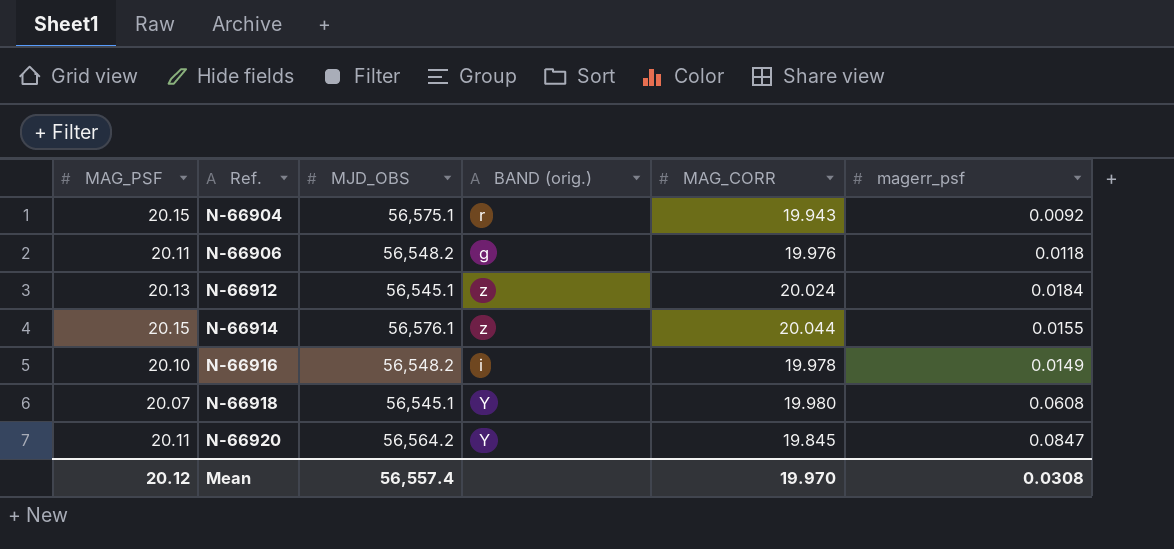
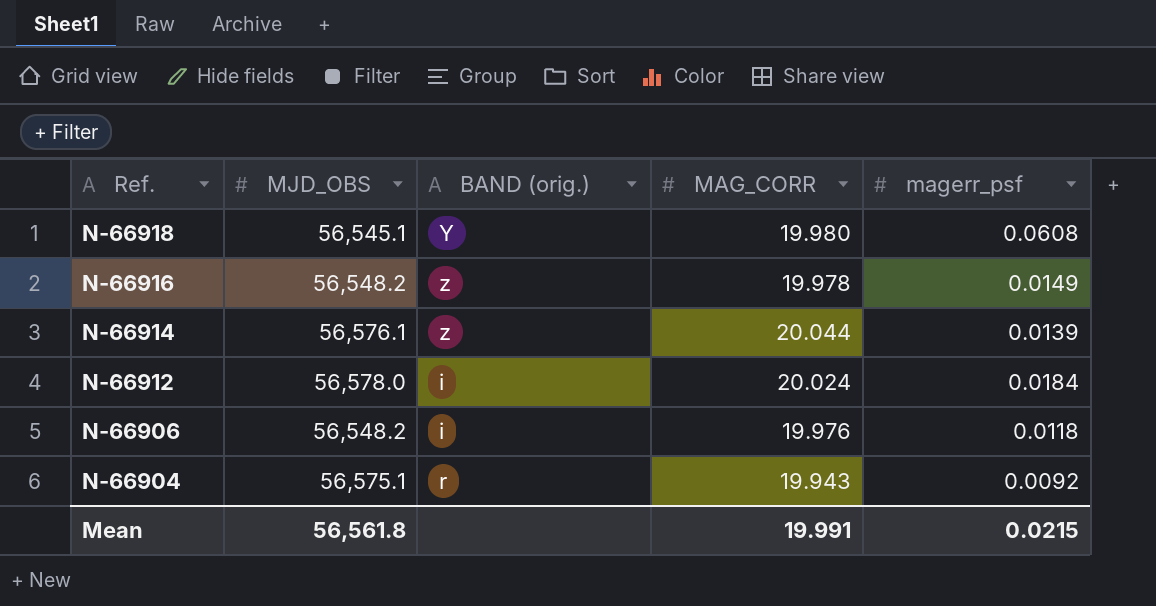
row order: Ref. ascending -> Ref. descending
column MAG_PSF | position: 1 -> none
row N-66920: 20.11 | 56,564.2 | Y | 19.845 | 0.0847 -> none
N-66916 | BAND (orig.): i -> z
N-66914 | magerr_psf: 0.0155 -> 0.0139
N-66912 | MJD_OBS: 56,545.1 -> 56,578.0
N-66912 | BAND (orig.): z -> i
N-66906 | BAND (orig.): g -> i
Mean | MJD_OBS: 56,557.4 -> 56,561.8
Mean | MAG_CORR: 19.970 -> 19.991
Mean | magerr_psf: 0.0308 -> 0.0215

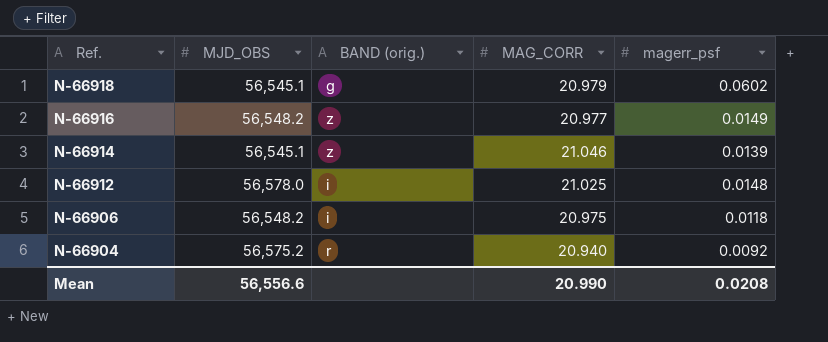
N-66918 | BAND (orig.): Y -> g
N-66918 | MAG_CORR: 19.980 -> 20.979
N-66918 | magerr_psf: 0.0608 -> 0.0602
N-66916 | MAG_CORR: 19.978 -> 20.977
N-66914 | MJD_OBS: 56,576.1 -> 56,545.1
N-66914 | MAG_CORR: 20.044 -> 21.046
N-66912 | MAG_CORR: 20.024 -> 21.025
N-66912 | magerr_psf: 0.0184 -> 0.0148
N-66906 | MAG_CORR: 19.976 -> 20.975
N-66904 | MJD_OBS: 56,575.1 -> 56,575.2
N-66904 | MAG_CORR: 19.943 -> 20.940
Mean | MJD_OBS: 56,561.8 -> 56,556.6
Mean | MAG_CORR: 19.991 -> 20.990
Mean | magerr_psf: 0.0215 -> 0.0208

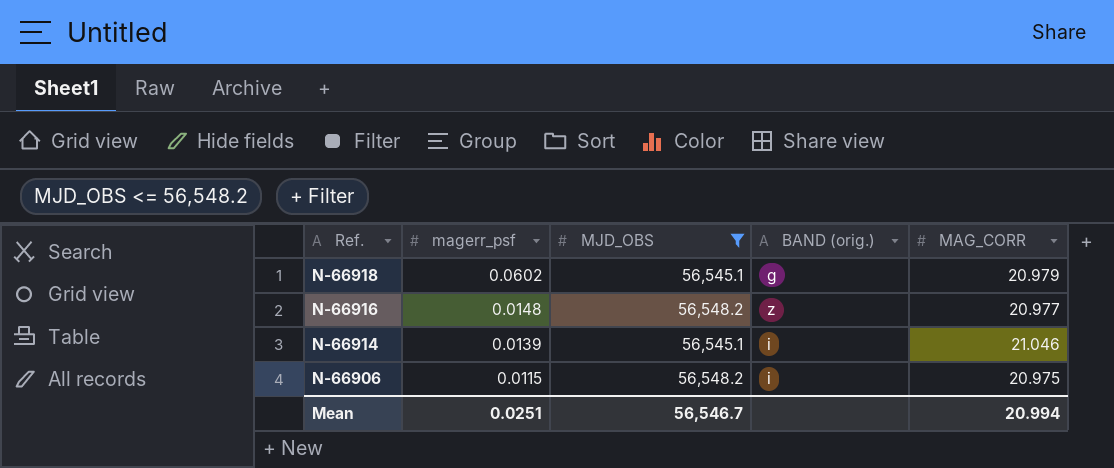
filter: none -> MJD_OBS <= 56,548.2
column magerr_psf | position: 5 -> 2
N-66916 | magerr_psf: 0.0149 -> 0.0148
N-66914 | BAND (orig.): z -> i
N-66906 | magerr_psf: 0.0118 -> 0.0115
Mean | magerr_psf: 0.0208 -> 0.0251
Mean | MJD_OBS: 56,556.6 -> 56,546.7
Mean | MAG_CORR: 20.990 -> 20.994

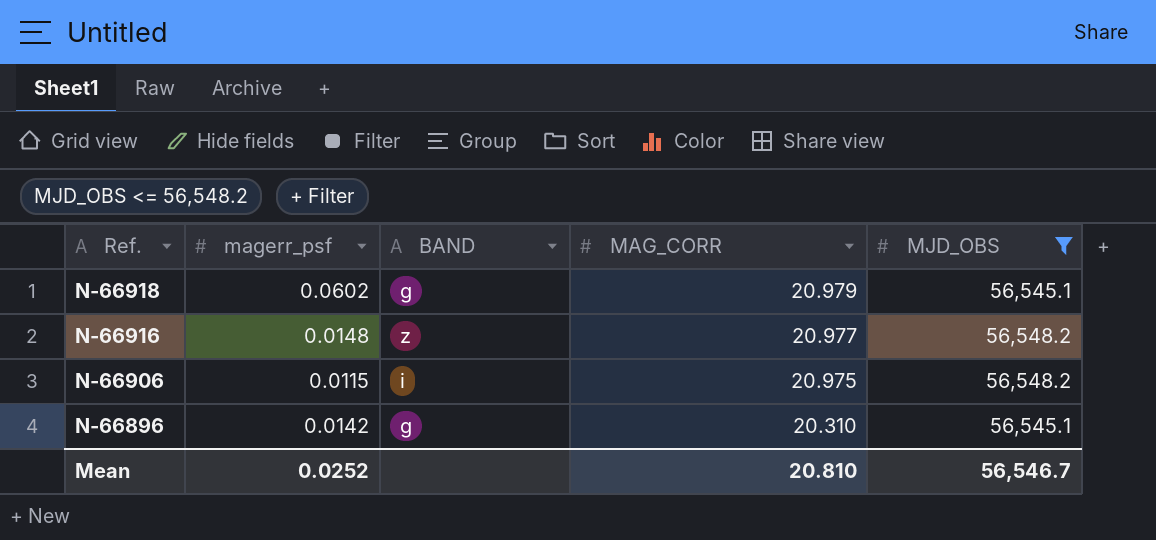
column name: BAND (orig.) -> BAND
column MJD_OBS | position: 3 -> 5
row N-66914: 0.0139 | 56,545.1 | i | 21.046 -> none
row N-66896: none -> 0.0142 | g | 20.310 | 56,545.1
Mean | magerr_psf: 0.0251 -> 0.0252
Mean | MAG_CORR: 20.994 -> 20.810

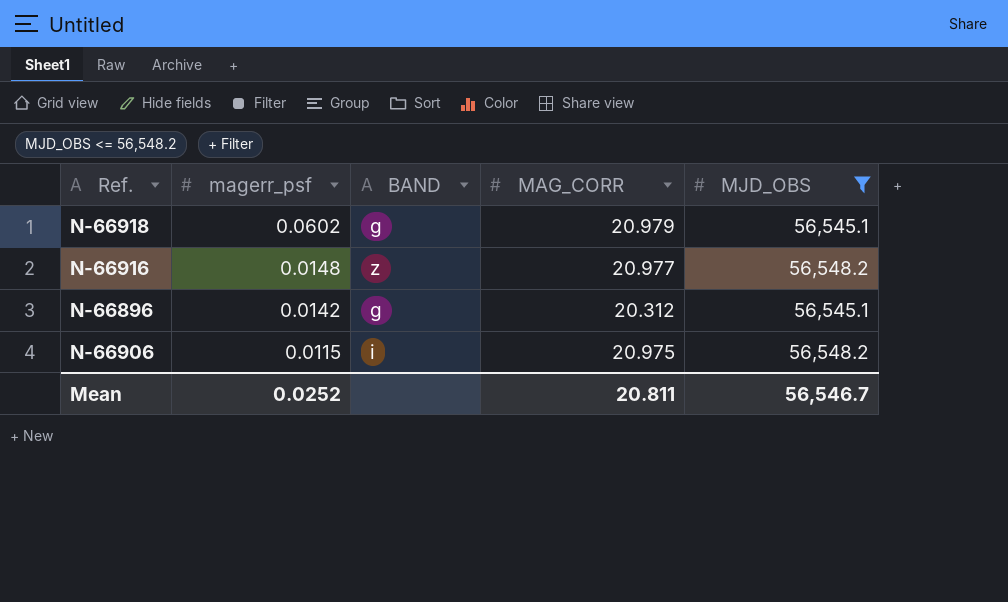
row order: Ref. descending -> magerr_psf descending
N-66896 | MAG_CORR: 20.310 -> 20.312
Mean | MAG_CORR: 20.810 -> 20.811

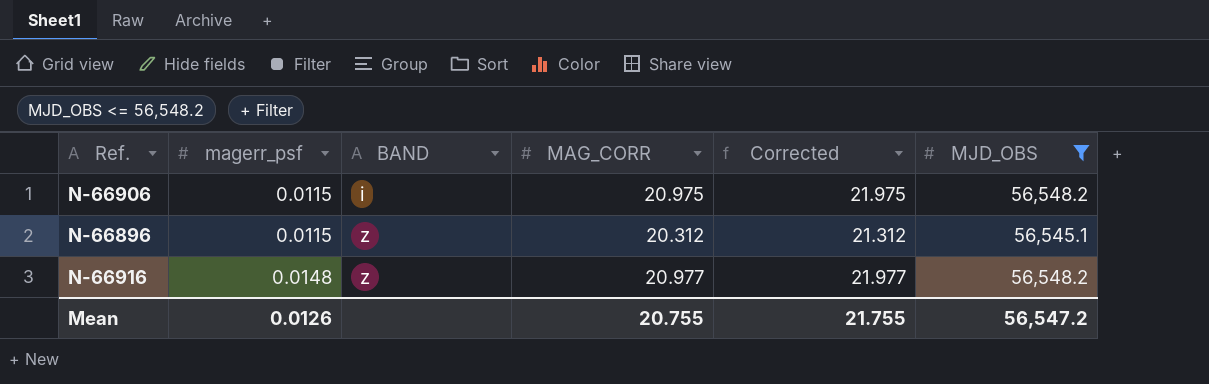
row order: magerr_psf descending -> magerr_psf ascending
column Corrected | formula: none -> [MAG_CORR] + 1
row N-66918: 0.0602 | g | 20.979 | 56,545.1 -> none
N-66896 | magerr_psf: 0.0142 -> 0.0115
N-66896 | BAND: g -> z
Mean | magerr_psf: 0.0252 -> 0.0126
Mean | MAG_CORR: 20.811 -> 20.755
Mean | MJD_OBS: 56,546.7 -> 56,547.2

